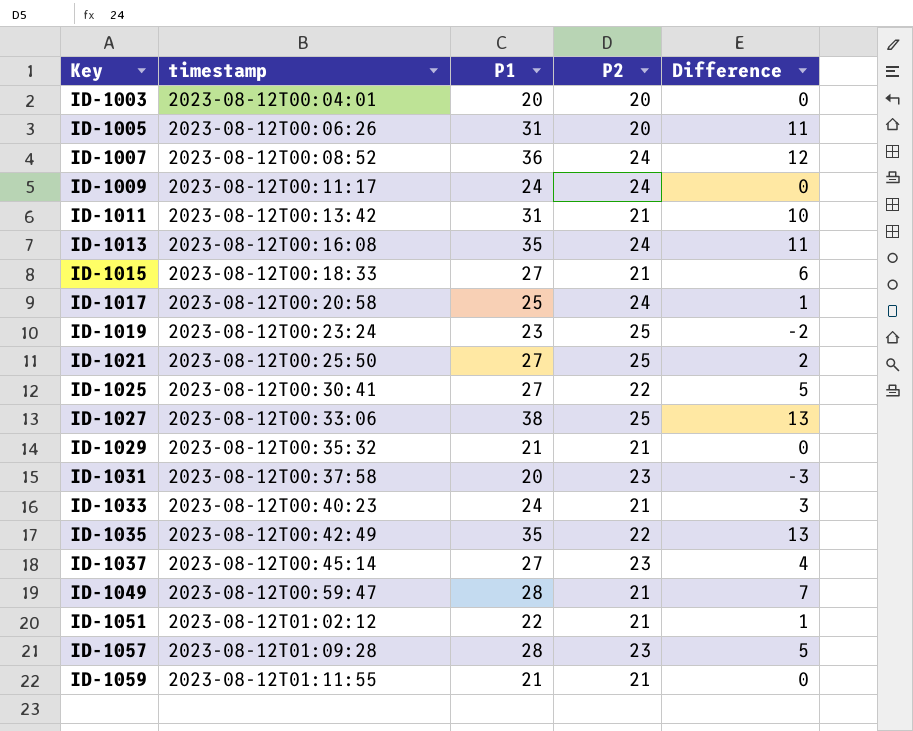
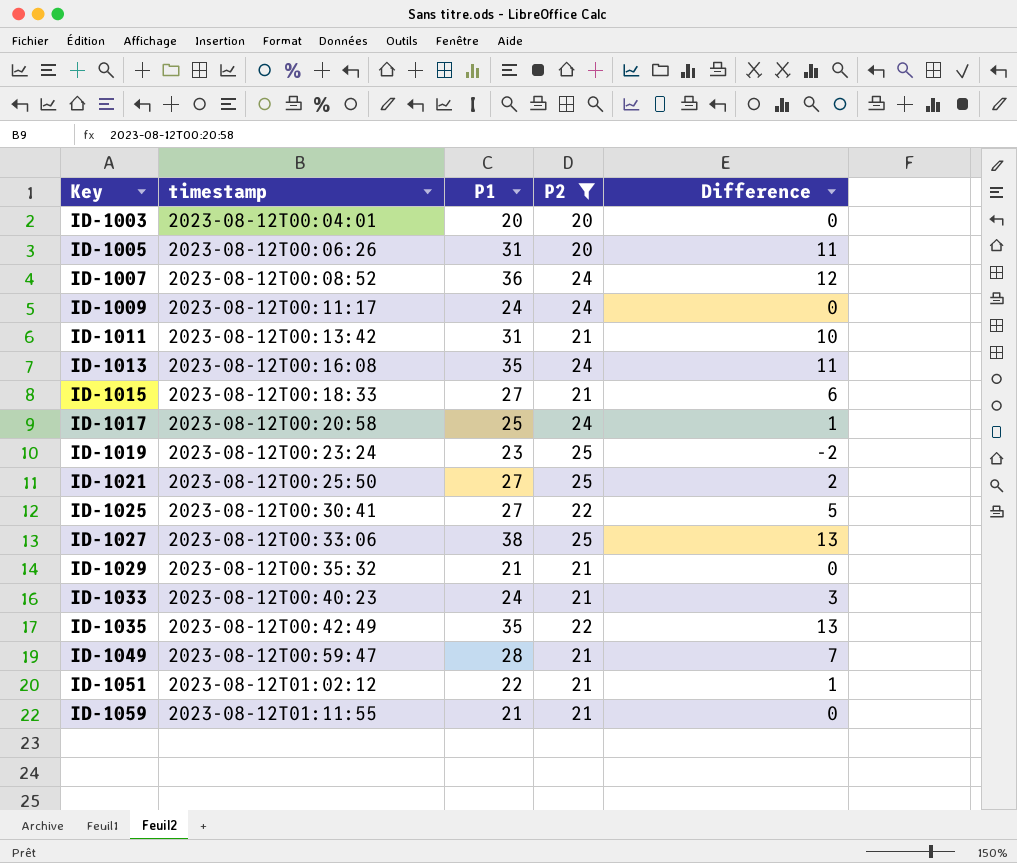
filter: none -> P2 != 23

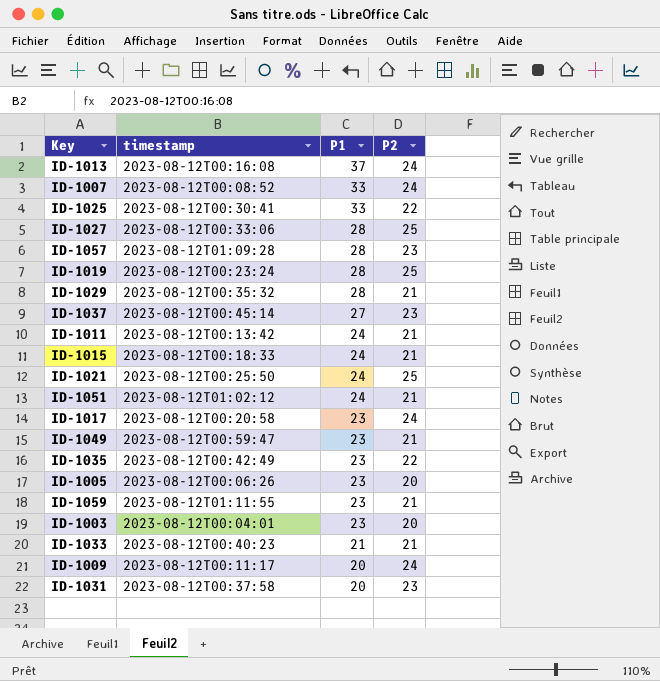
filter: P2 != 23 -> none
row order: Key ascending -> P1 descending
column Difference | formula: [P1] - [P2] -> none
ID-1013 | P1: 35 -> 37
ID-1007 | P1: 36 -> 33
ID-1025 | P1: 27 -> 33
ID-1027 | P1: 38 -> 28
ID-1019 | P1: 23 -> 28
ID-1029 | P1: 21 -> 28
ID-1011 | P1: 31 -> 24
ID-1015 | P1: 27 -> 24
ID-1021 | P1: 27 -> 24
ID-1051 | P1: 22 -> 24
ID-1017 | P1: 25 -> 23
ID-1049 | P1: 28 -> 23
ID-1035 | P1: 35 -> 23
ID-1005 | P1: 31 -> 23
ID-1059 | P1: 21 -> 23
ID-1003 | P1: 20 -> 23
ID-1033 | P1: 24 -> 21
ID-1009 | P1: 24 -> 20

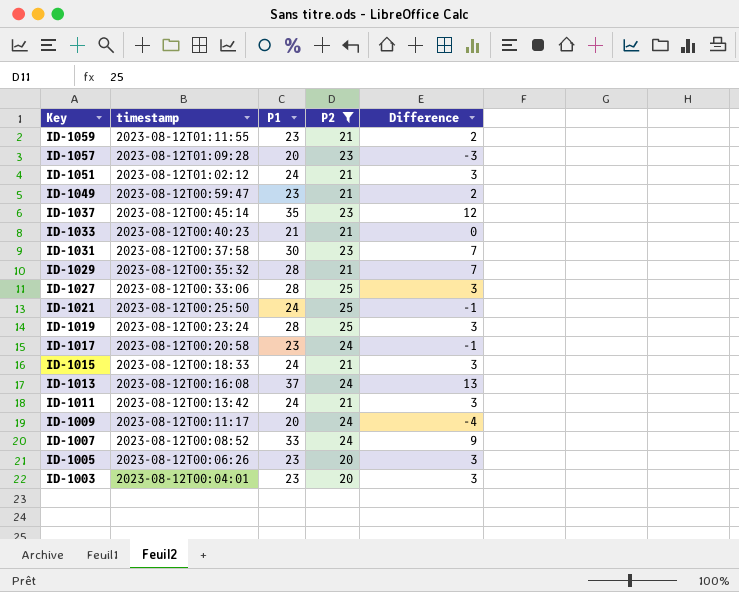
filter: none -> P2 != 22
row order: P1 descending -> Key descending
column Difference | formula: none -> [P1] - [P2]
ID-1057 | P1: 28 -> 20
ID-1037 | P1: 27 -> 35
ID-1031 | P1: 20 -> 30

